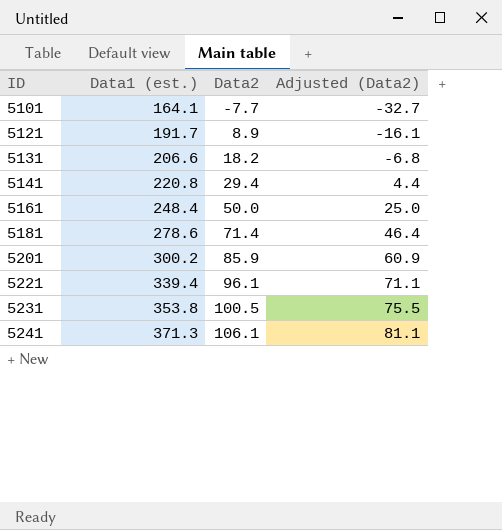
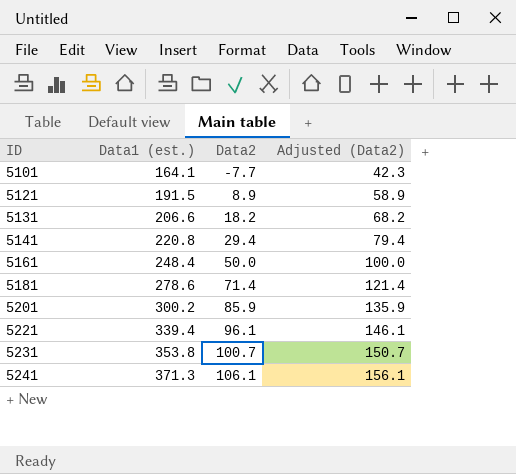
column Adjusted (Data2) | formula: [Data2] - 25 -> [Data2] + 50
5121 | Data1 (est.): 191.7 -> 191.5
5231 | Data2: 100.5 -> 100.7

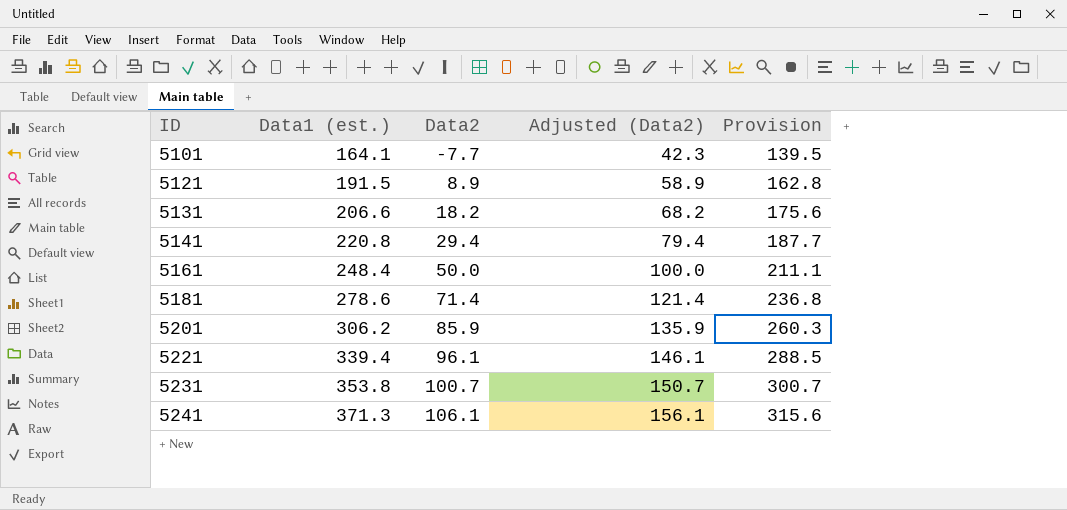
column Provision | formula: none -> [Data1 (est.)] * 0.85
5201 | Data1 (est.): 300.2 -> 306.2

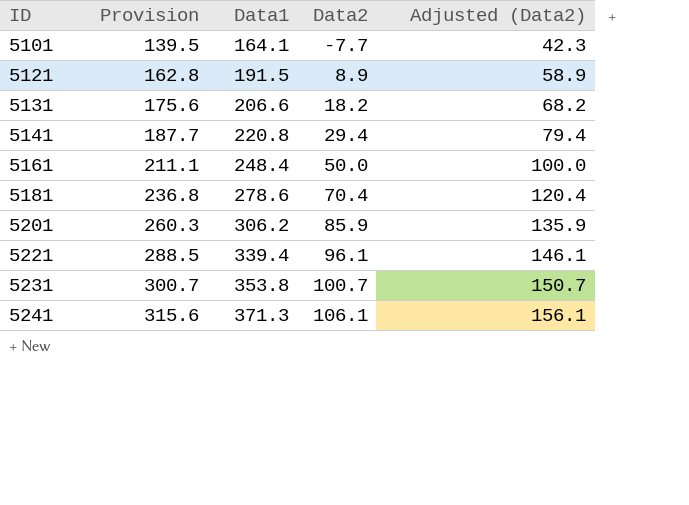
column Provision | position: 5 -> 2
column name: Data1 (est.) -> Data1
5181 | Data2: 71.4 -> 70.4
5181 | Adjusted (Data2): 121.4 -> 120.4

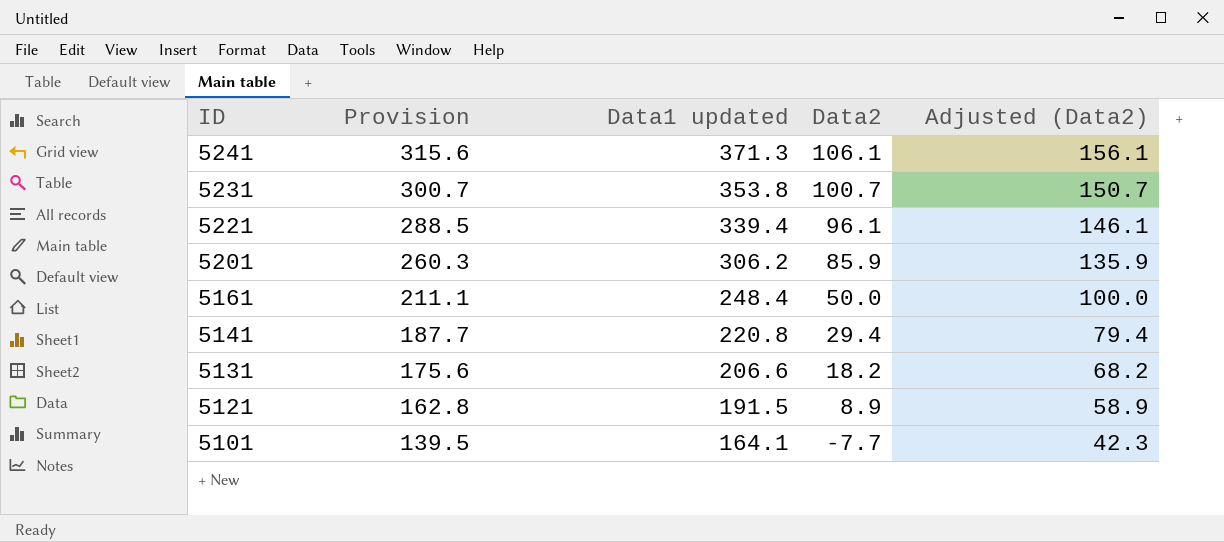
row order: ID ascending -> ID descending
column name: Data1 -> Data1 updated
row 5181: 236.8 | 278.6 | 70.4 | 120.4 -> none

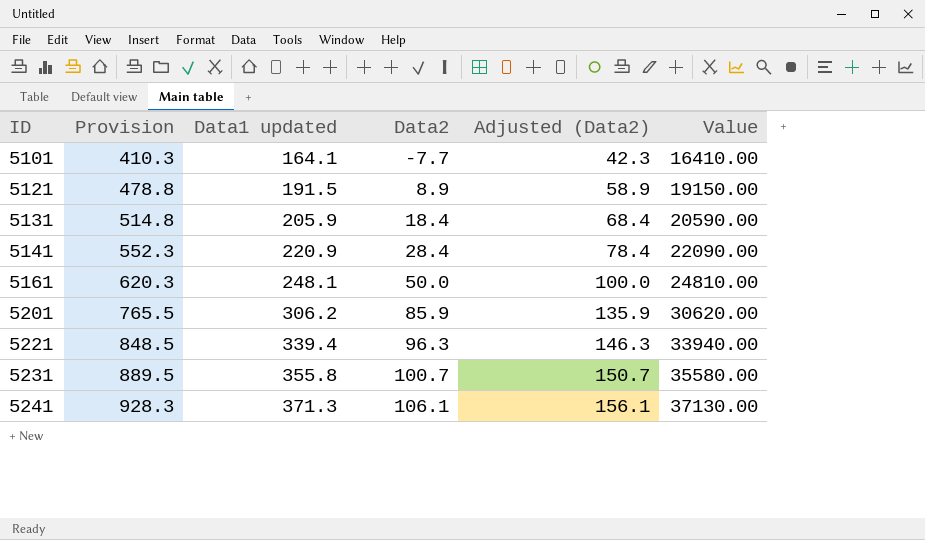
row order: ID descending -> ID ascending
column Provision | formula: [Data1 updated] * 0.85 -> [Data1 updated] * 2.5
column Value | formula: none -> [Data1 updated] * 100
5131 | Data1 updated: 206.6 -> 205.9
5131 | Data2: 18.2 -> 18.4
5131 | Adjusted (Data2): 68.2 -> 68.4
5141 | Data1 updated: 220.8 -> 220.9
5141 | Data2: 29.4 -> 28.4
5141 | Adjusted (Data2): 79.4 -> 78.4
5161 | Data1 updated: 248.4 -> 248.1
5221 | Data2: 96.1 -> 96.3
5221 | Adjusted (Data2): 146.1 -> 146.3
5231 | Data1 updated: 353.8 -> 355.8

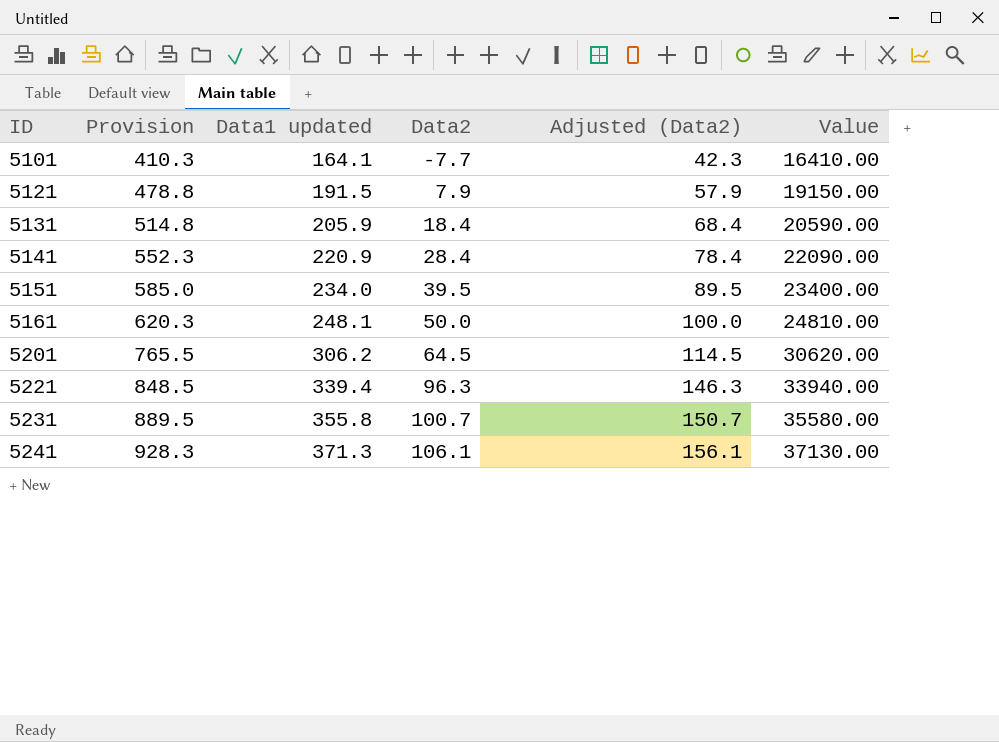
5121 | Data2: 8.9 -> 7.9
5121 | Adjusted (Data2): 58.9 -> 57.9
row 5151: none -> 585.0 | 234.0 | 39.5 | 89.5 | 23400.00
5201 | Data2: 85.9 -> 64.5
5201 | Adjusted (Data2): 135.9 -> 114.5

